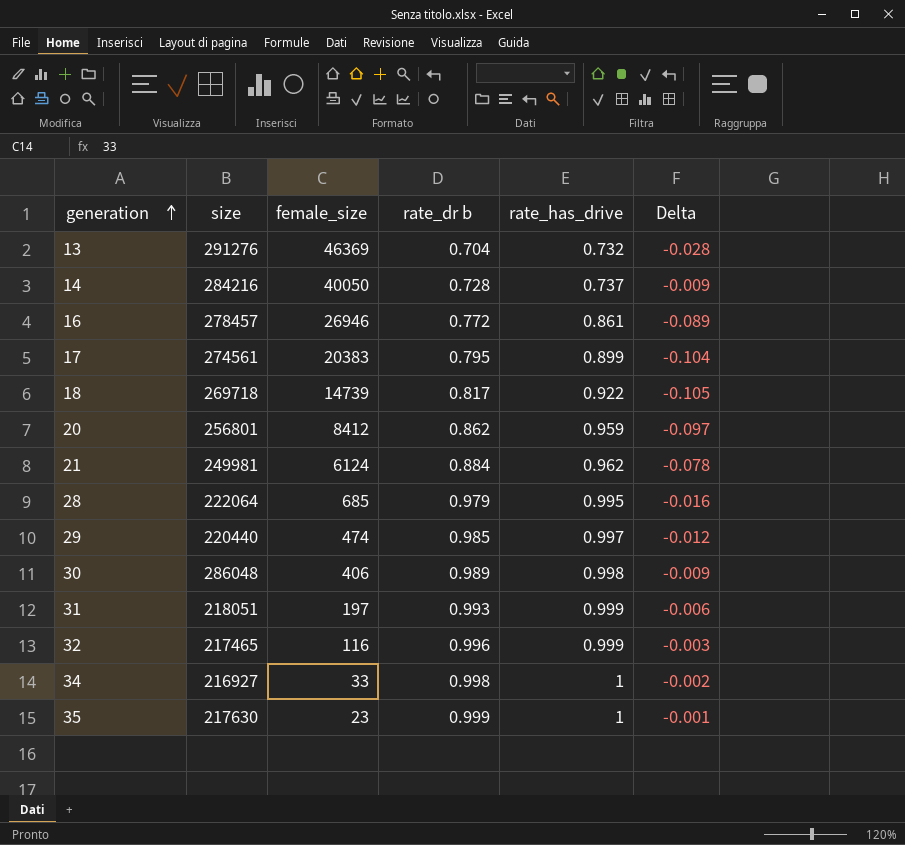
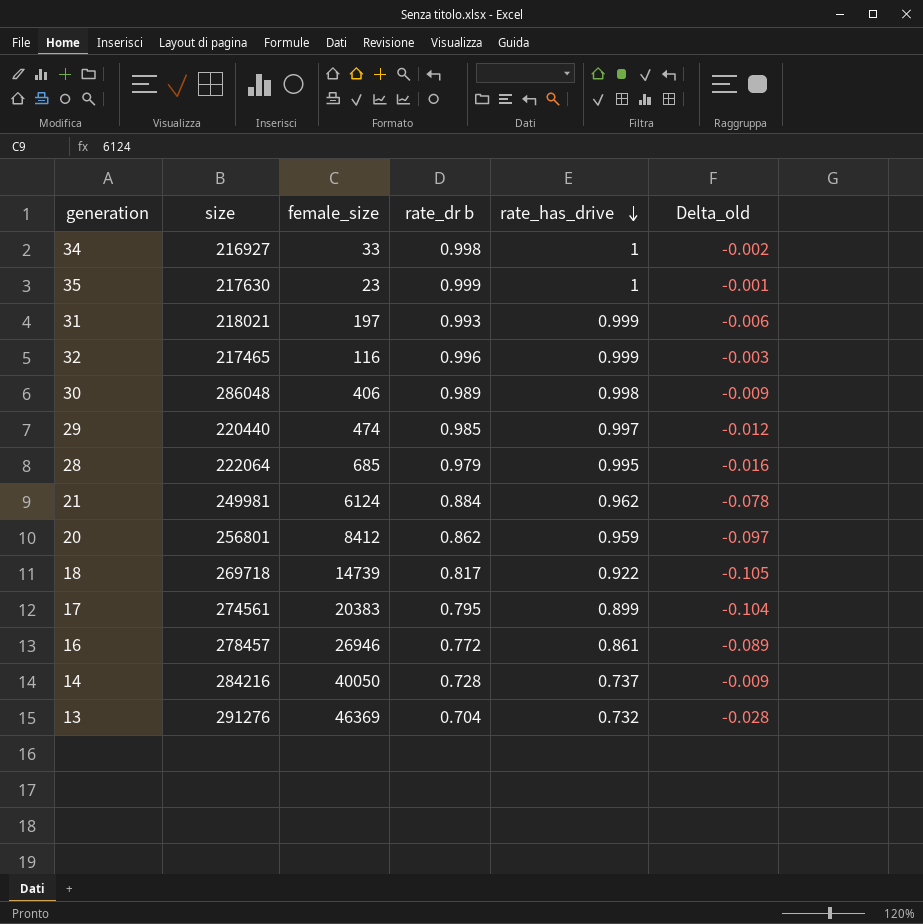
row order: generation ascending -> rate_has_drive descending
column name: Delta -> Delta_old
31 | size: 218051 -> 218021

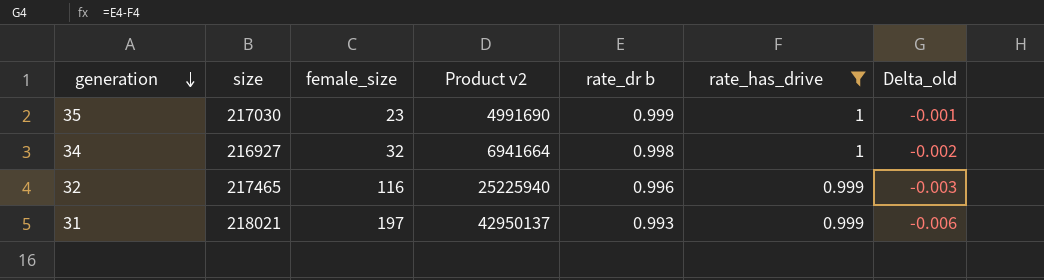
filter: none -> rate_has_drive >= 0.999
row order: rate_has_drive descending -> generation descending
column Product v2 | formula: none -> [size] * [female_size]
35 | size: 217630 -> 217030
34 | female_size: 33 -> 32

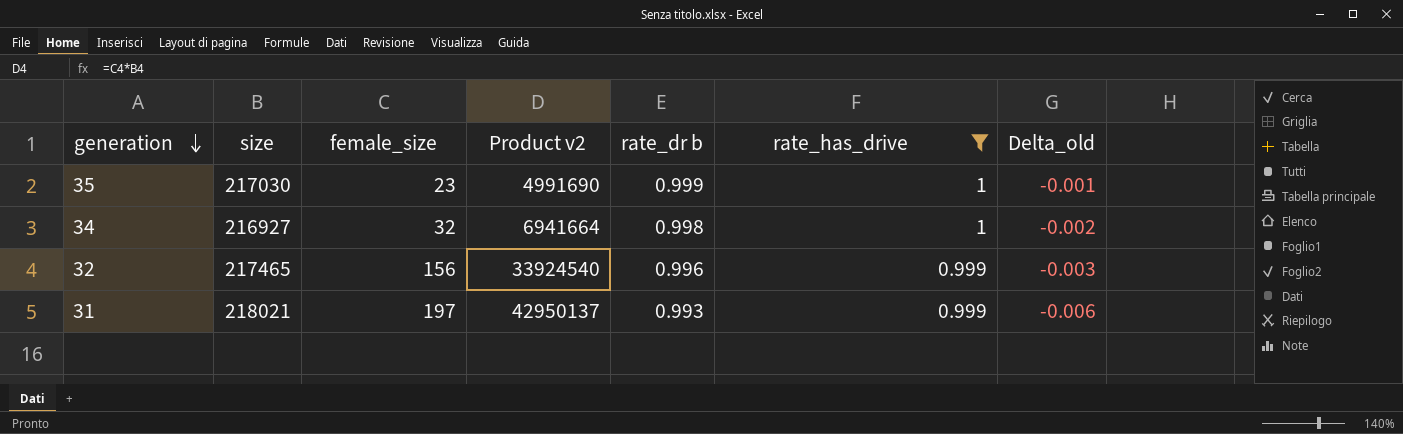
32 | female_size: 116 -> 156
32 | Product v2: 25225940 -> 33924540

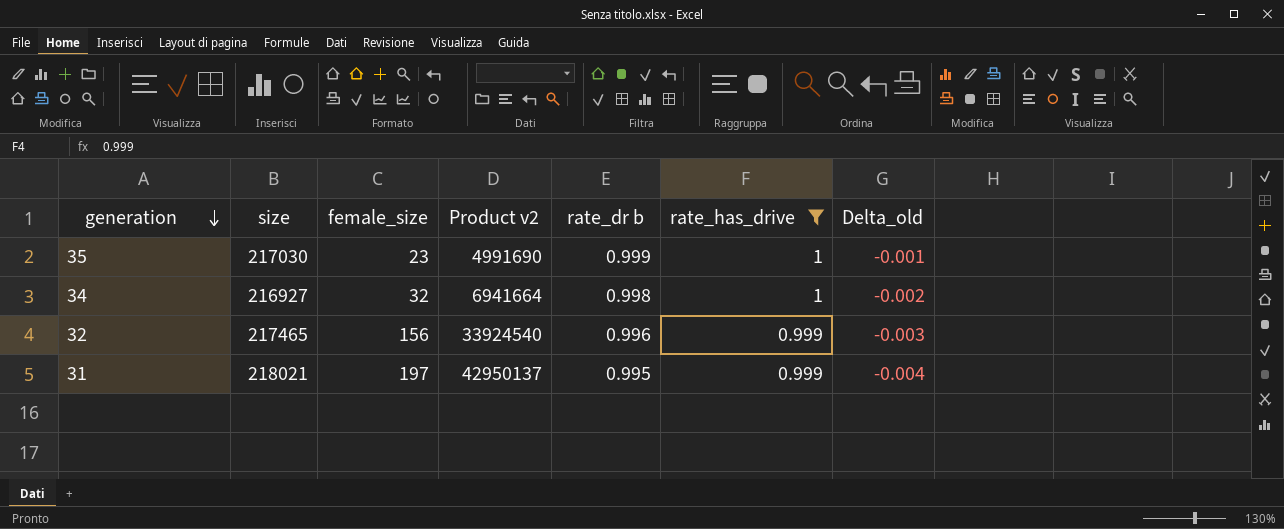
31 | rate_dr b: 0.993 -> 0.995
31 | Delta_old: -0.006 -> -0.004

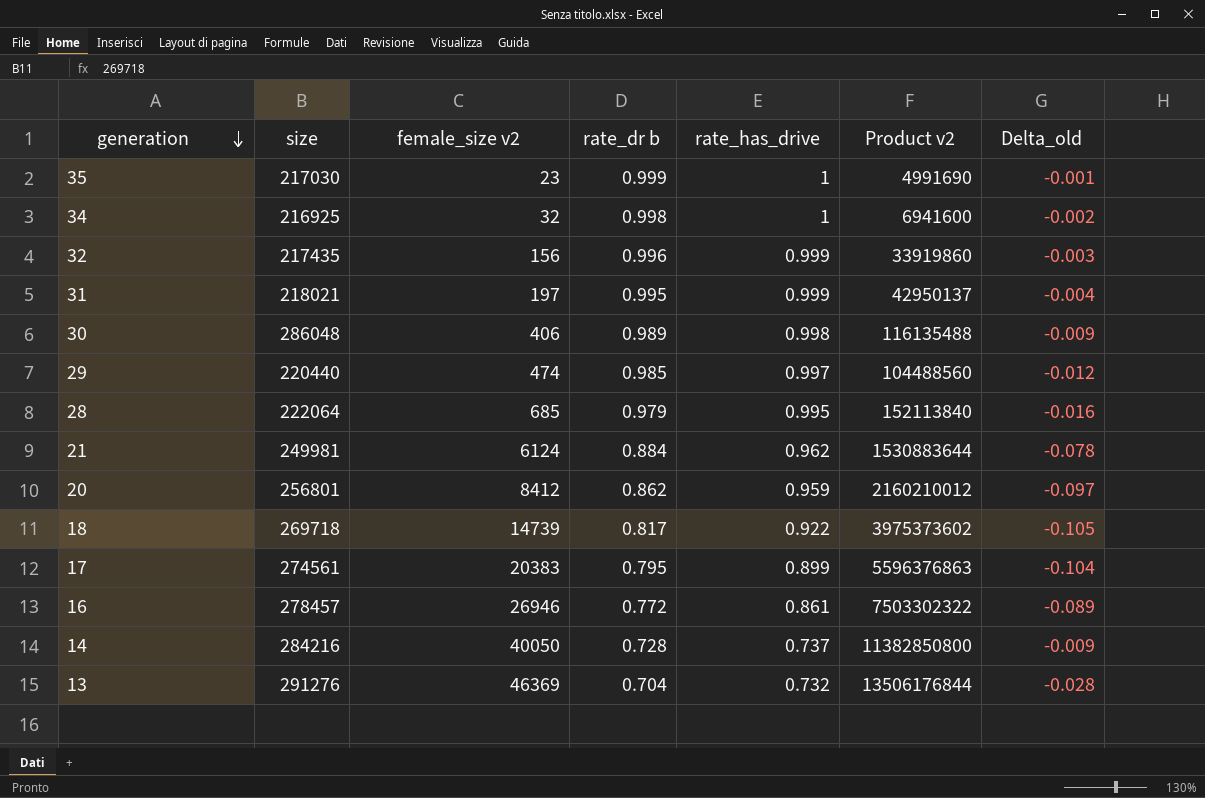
filter: rate_has_drive >= 0.999 -> none
column name: female_size -> female_size v2
column Product v2 | position: 4 -> 6
34 | size: 216927 -> 216925
34 | Product v2: 6941664 -> 6941600
32 | size: 217465 -> 217435
32 | Product v2: 33924540 -> 33919860

